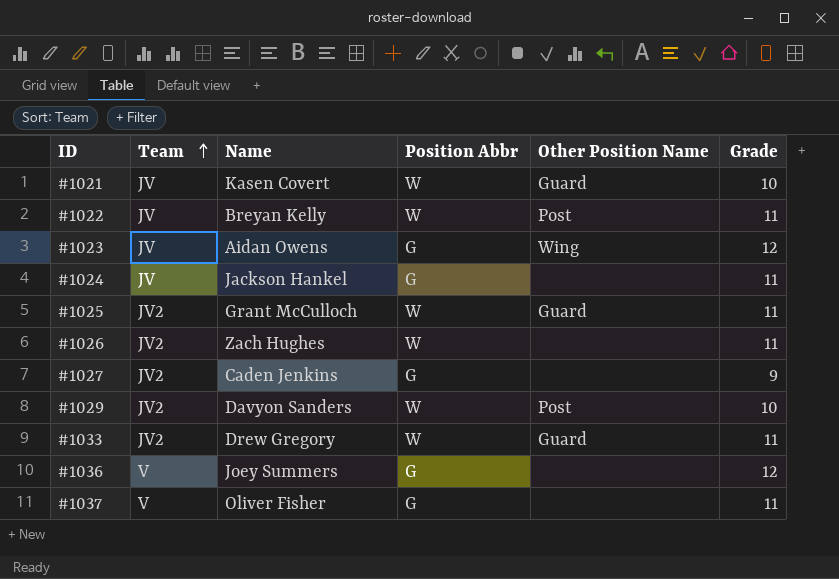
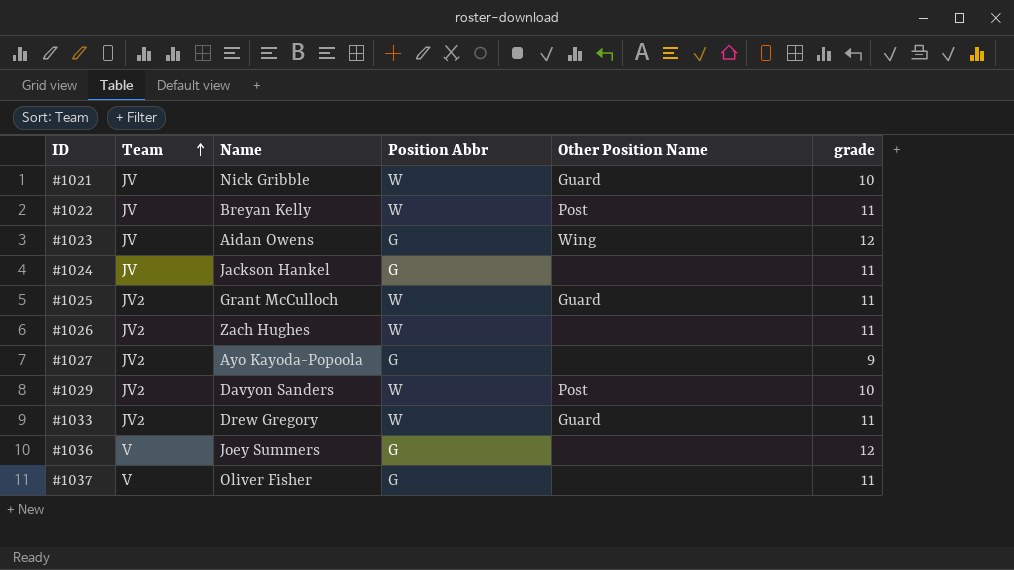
column name: Grade -> grade
#1021 | Name: Kasen Covert -> Nick Gribble
#1027 | Name: Caden Jenkins -> Ayo Kayoda-Popoola

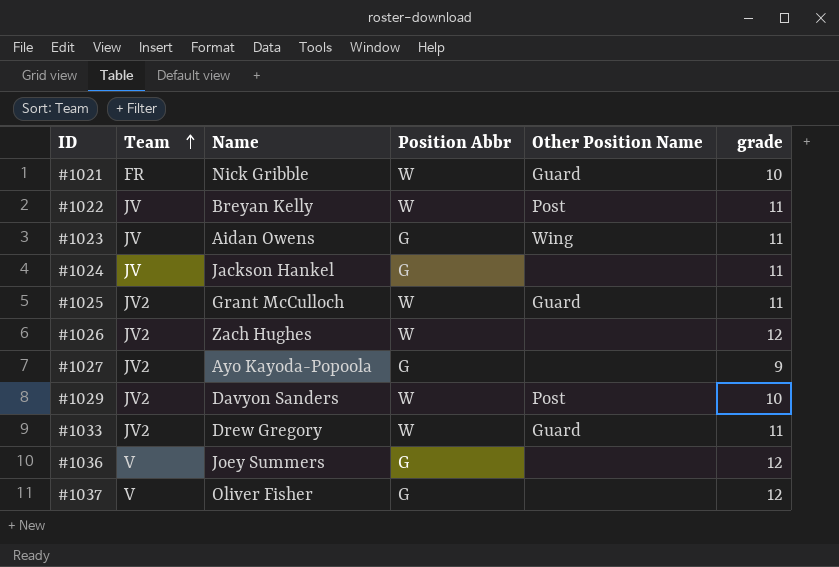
#1021 | Team: JV -> FR
#1023 | grade: 12 -> 11
#1026 | grade: 11 -> 12
#1037 | grade: 11 -> 12

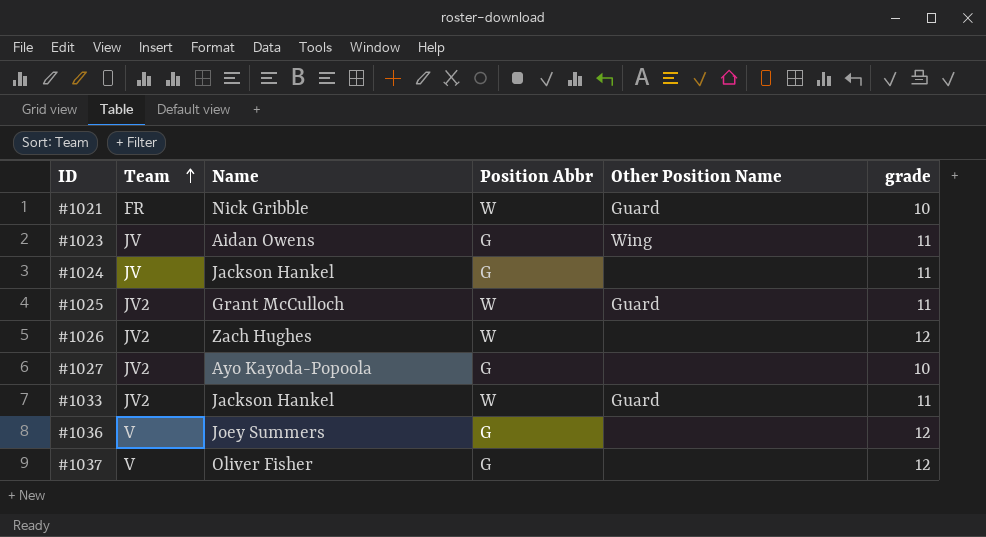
row #1022: JV | Breyan Kelly | W | Post | 11 -> none
row #1029: JV2 | Davyon Sanders | W | Post | 10 -> none
#1027 | grade: 9 -> 10
#1033 | Name: Drew Gregory -> Jackson Hankel

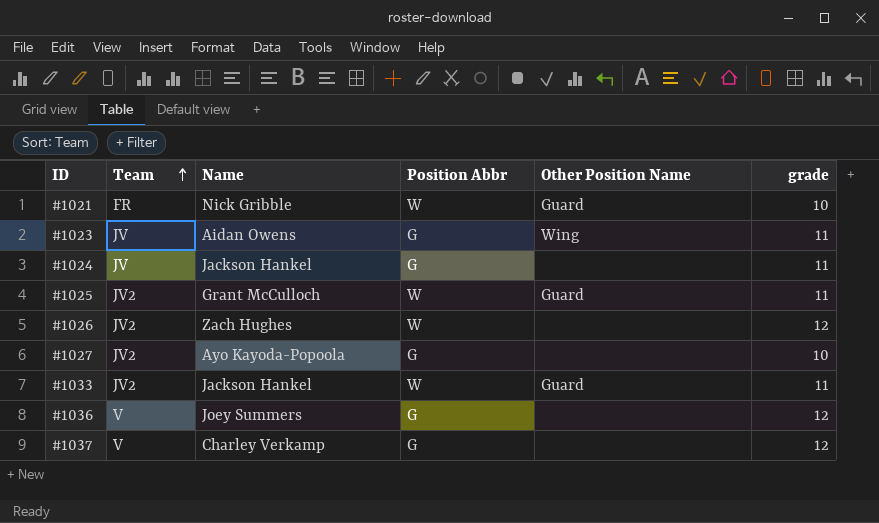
#1037 | Name: Oliver Fisher -> Charley Verkamp

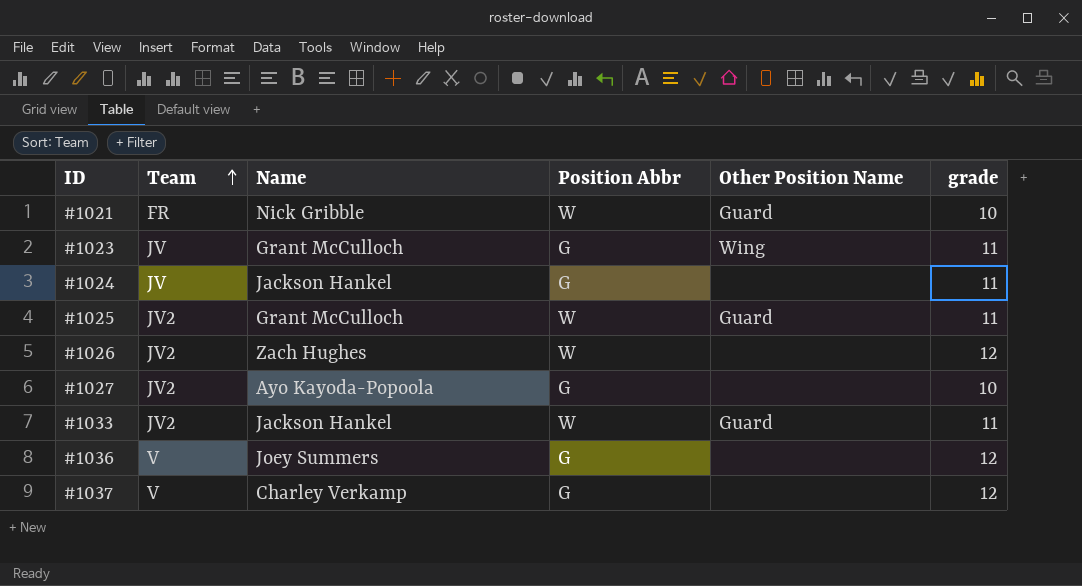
#1023 | Name: Aidan Owens -> Grant McCulloch

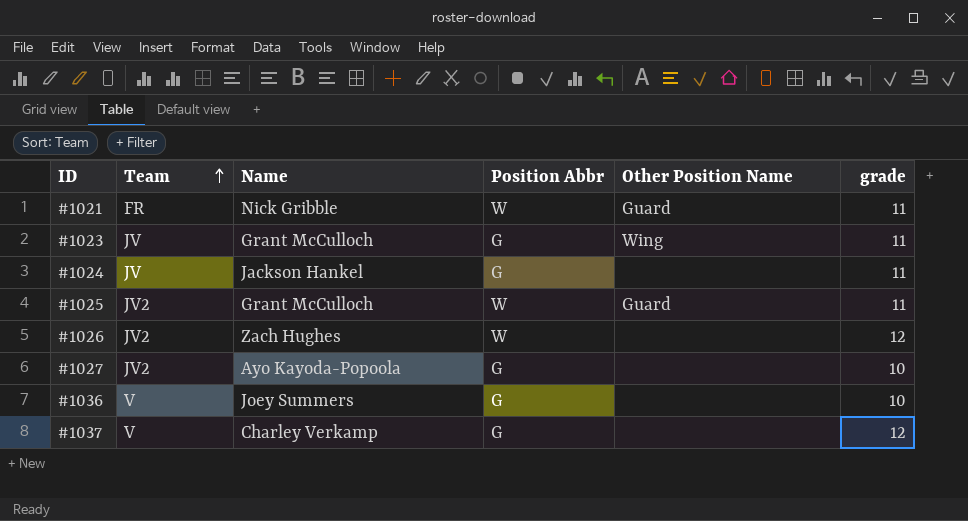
row #1033: JV2 | Jackson Hankel | W | Guard | 11 -> none
#1021 | grade: 10 -> 11
#1036 | grade: 12 -> 10

